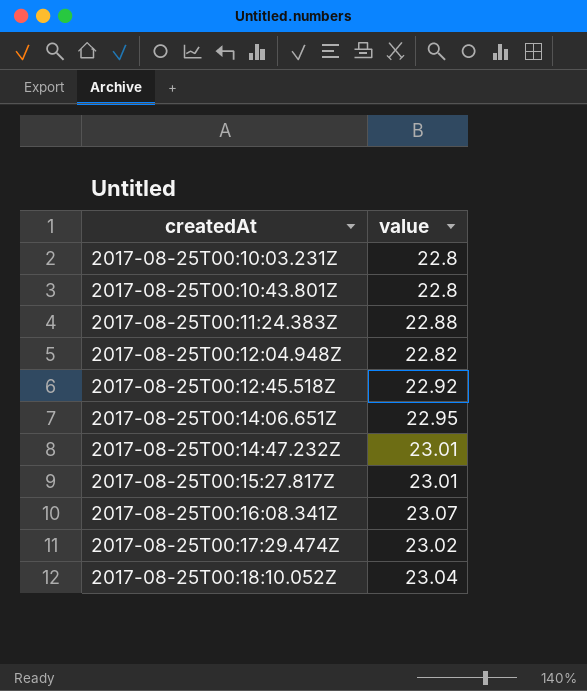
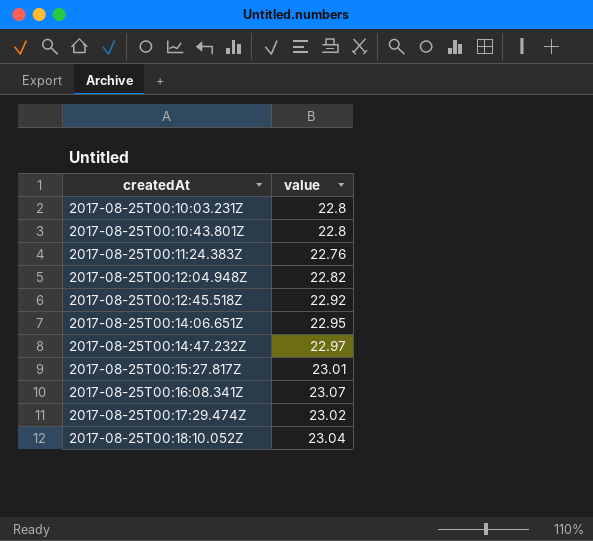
2017-08-25T00:11:24.383Z | value: 22.88 -> 22.76
2017-08-25T00:14:47.232Z | value: 23.01 -> 22.97

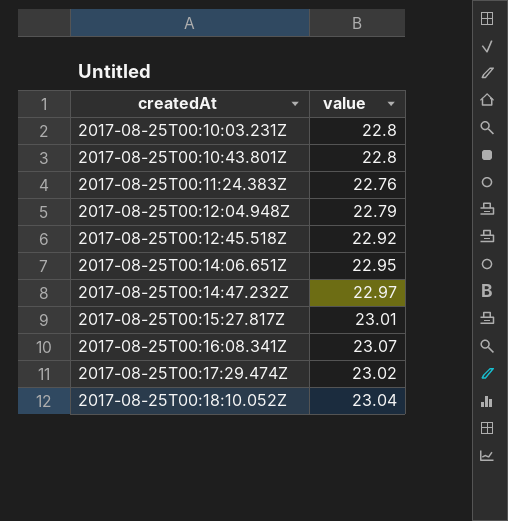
2017-08-25T00:12:04.948Z | value: 22.82 -> 22.79

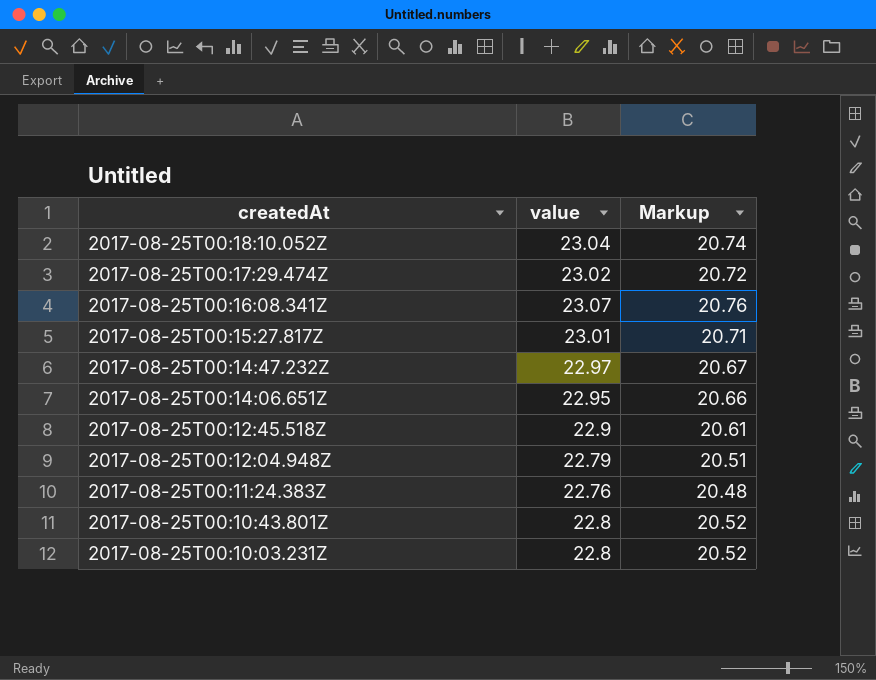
row order: createdAt ascending -> createdAt descending
column Markup | formula: none -> [value] * 0.9
2017-08-25T00:12:45.518Z | value: 22.92 -> 22.9

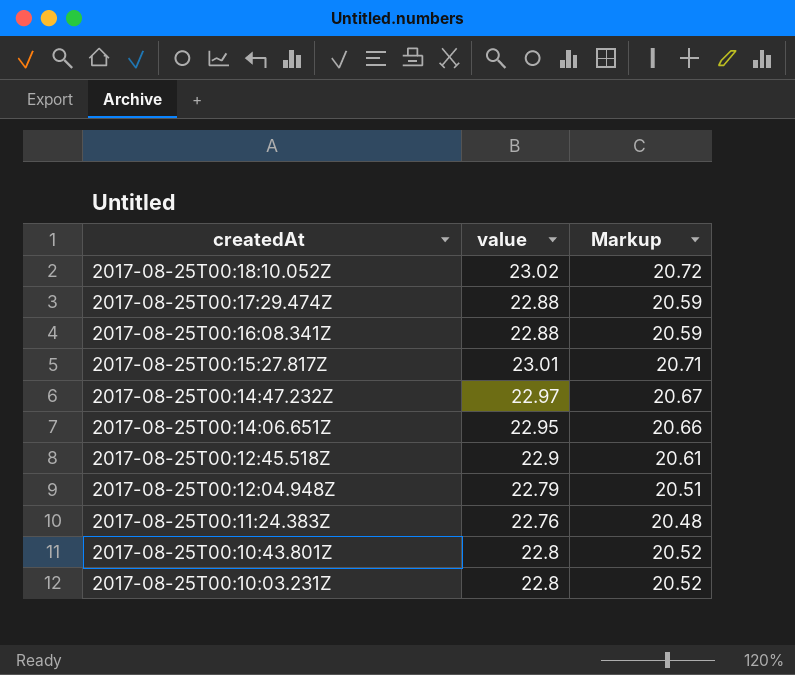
2017-08-25T00:18:10.052Z | value: 23.04 -> 23.02
2017-08-25T00:18:10.052Z | Markup: 20.74 -> 20.72
2017-08-25T00:17:29.474Z | value: 23.02 -> 22.88
2017-08-25T00:17:29.474Z | Markup: 20.72 -> 20.59
2017-08-25T00:16:08.341Z | value: 23.07 -> 22.88
2017-08-25T00:16:08.341Z | Markup: 20.76 -> 20.59

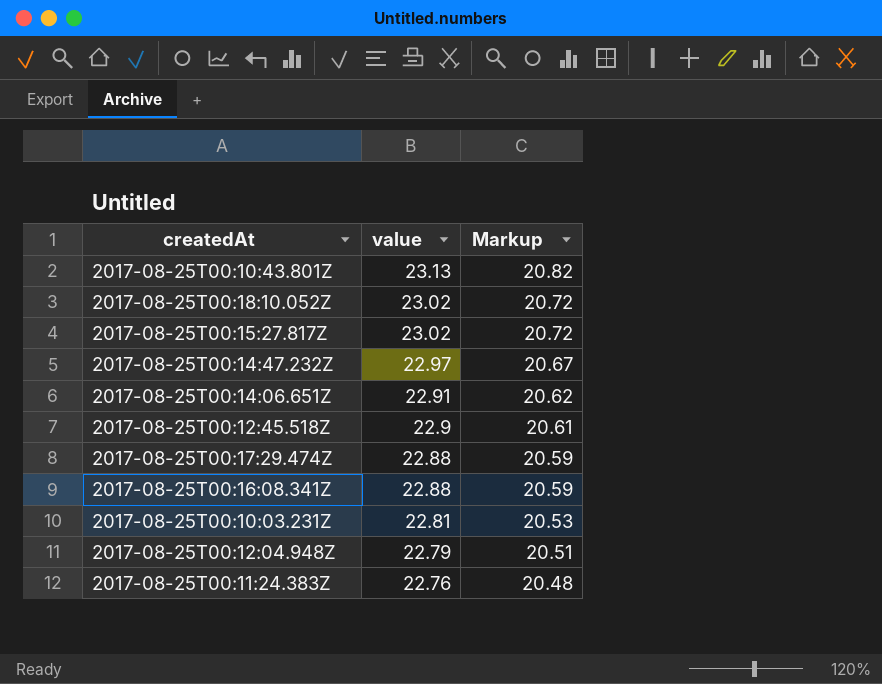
row order: createdAt descending -> value descending
2017-08-25T00:10:43.801Z | value: 22.8 -> 23.13
2017-08-25T00:10:43.801Z | Markup: 20.52 -> 20.82
2017-08-25T00:15:27.817Z | value: 23.01 -> 23.02
2017-08-25T00:15:27.817Z | Markup: 20.71 -> 20.72
2017-08-25T00:14:06.651Z | value: 22.95 -> 22.91
2017-08-25T00:14:06.651Z | Markup: 20.66 -> 20.62
2017-08-25T00:10:03.231Z | value: 22.8 -> 22.81
2017-08-25T00:10:03.231Z | Markup: 20.52 -> 20.53

